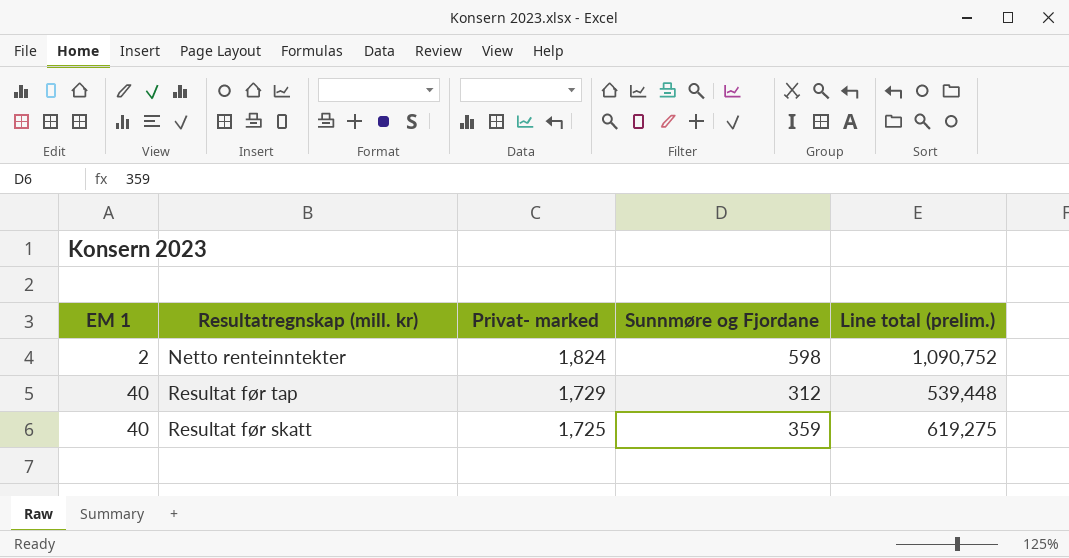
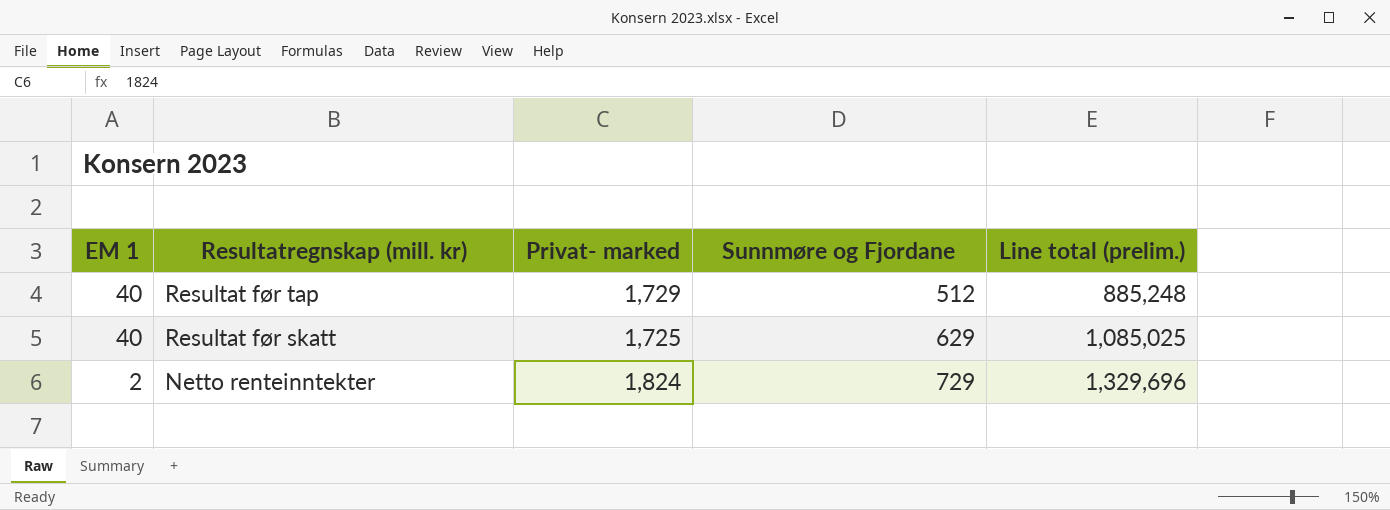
row order: EM 1 ascending -> EM 1 descending
Resultat før tap | Sunnmøre og Fjordane: 312 -> 512
Resultat før tap | Line total (prelim.): 539,448 -> 885,248
Resultat før skatt | Sunnmøre og Fjordane: 359 -> 629
Resultat før skatt | Line total (prelim.): 619,275 -> 1,085,025
Netto renteinntekter | Sunnmøre og Fjordane: 598 -> 729
Netto renteinntekter | Line total (prelim.): 1,090,752 -> 1,329,696

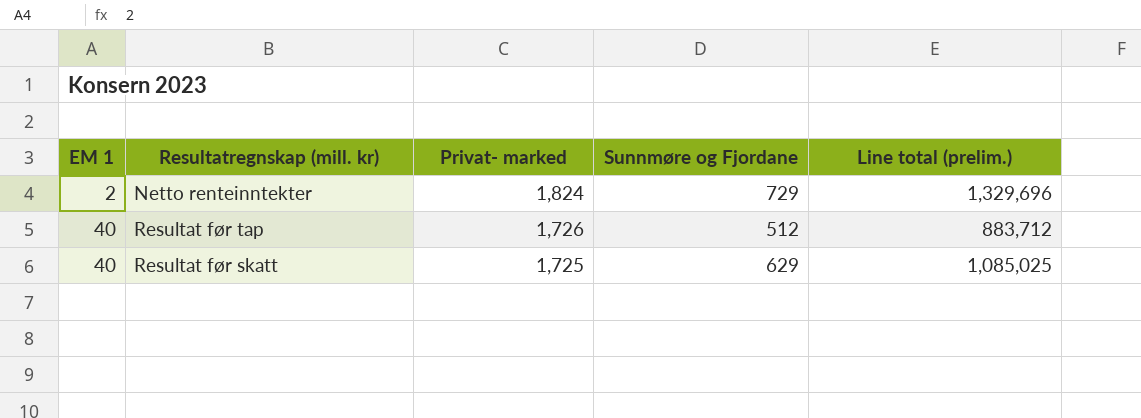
row order: EM 1 descending -> EM 1 ascending
Resultat før tap | Privat- marked: 1,729 -> 1,726
Resultat før tap | Line total (prelim.): 885,248 -> 883,712

